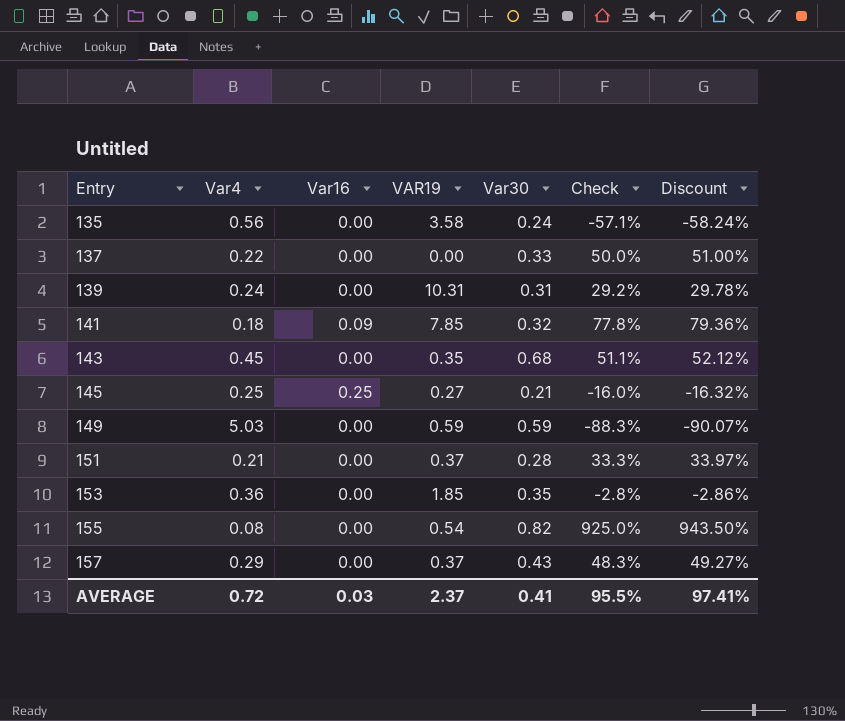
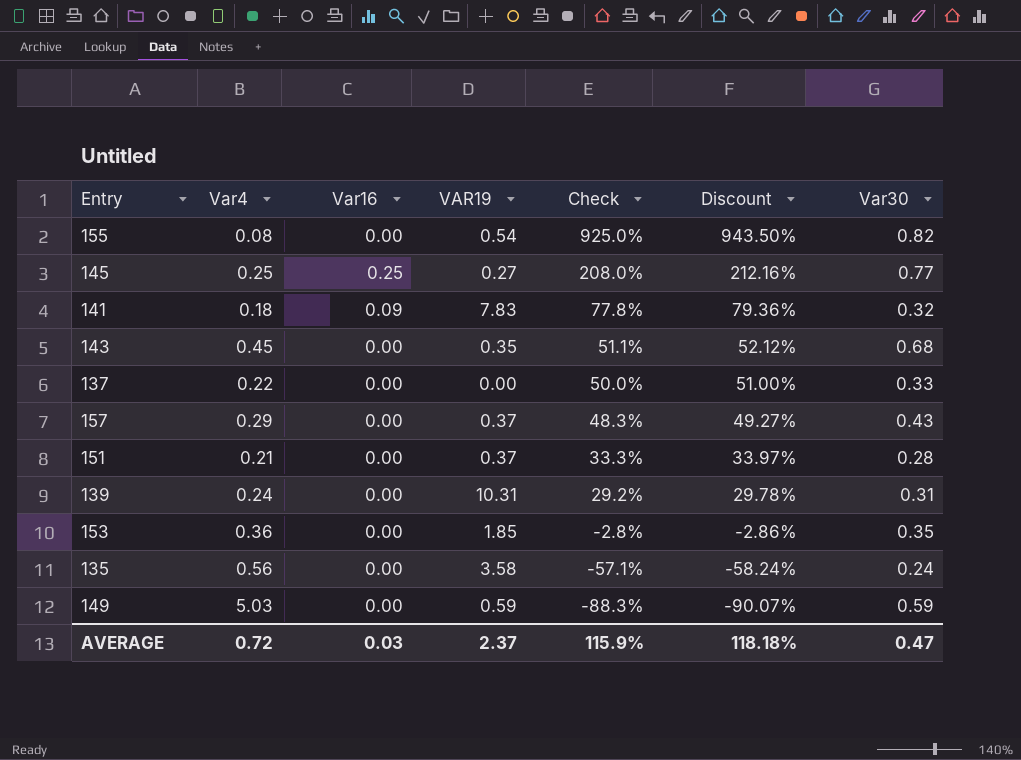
row order: Entry ascending -> Check descending
column Var30 | position: 5 -> 7
145 | Check: -16.0% -> 208.0%
145 | Discount: -16.32% -> 212.16%
145 | Var30: 0.21 -> 0.77
141 | VAR19: 7.85 -> 7.83
AVERAGE | Check: 95.5% -> 115.9%
AVERAGE | Discount: 97.41% -> 118.18%
AVERAGE | Var30: 0.41 -> 0.47

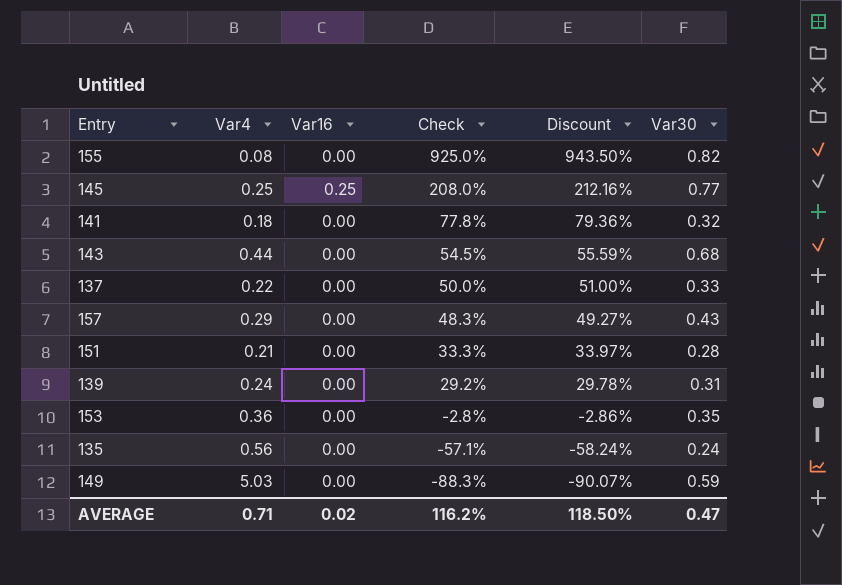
column VAR19 | position: 4 -> none
141 | Var16: 0.09 -> 0.00
143 | Var4: 0.45 -> 0.44
143 | Check: 51.1% -> 54.5%
143 | Discount: 52.12% -> 55.59%
AVERAGE | Var4: 0.72 -> 0.71
AVERAGE | Var16: 0.03 -> 0.02
AVERAGE | Check: 115.9% -> 116.2%
AVERAGE | Discount: 118.18% -> 118.50%

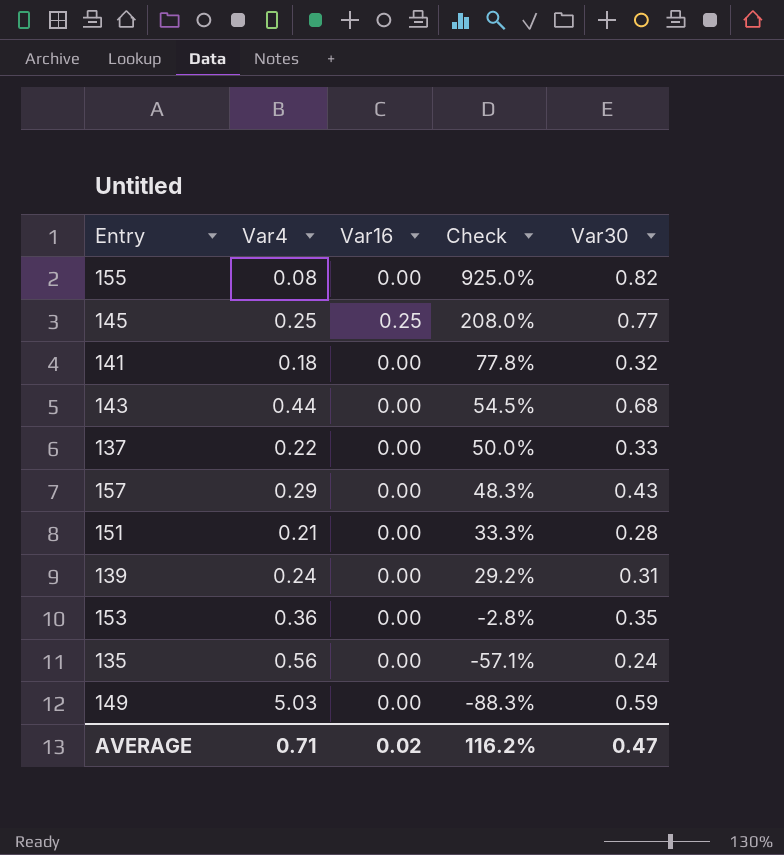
column Discount | formula: [Check] * 1.02 -> none

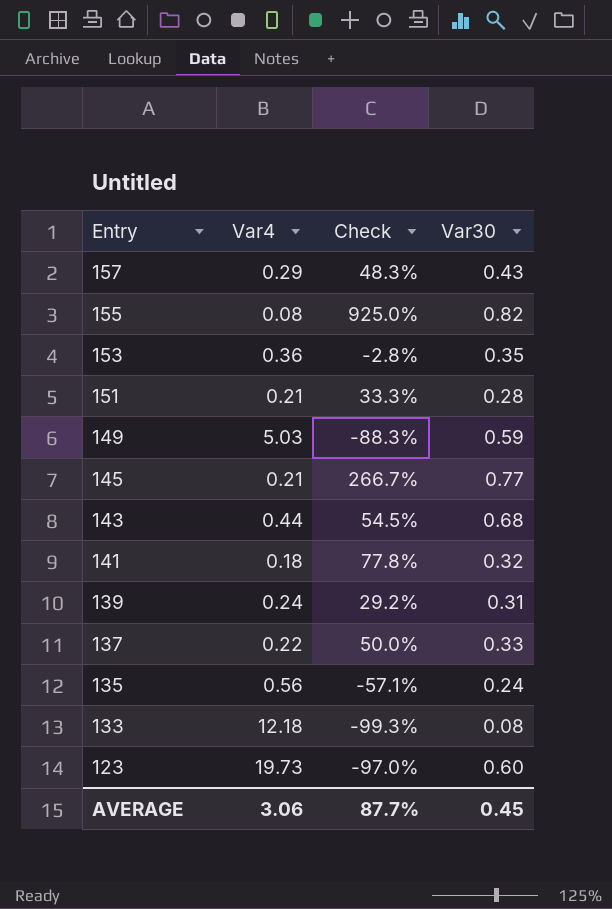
row order: Check descending -> Entry descending
column Var16 | position: 3 -> none
145 | Var4: 0.25 -> 0.21
145 | Check: 208.0% -> 266.7%
row 133: none -> 12.18 | -99.3% | 0.08
row 123: none -> 19.73 | -97.0% | 0.60
AVERAGE | Var4: 0.71 -> 3.06
AVERAGE | Check: 116.2% -> 87.7%
AVERAGE | Var30: 0.47 -> 0.45

